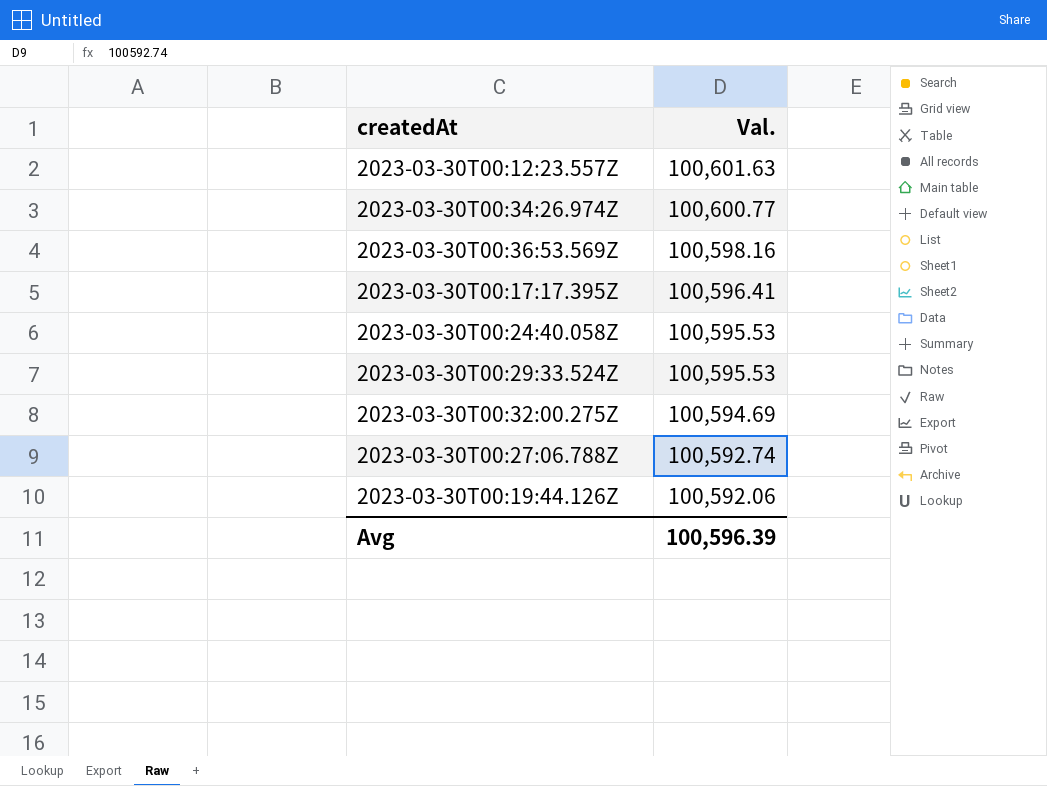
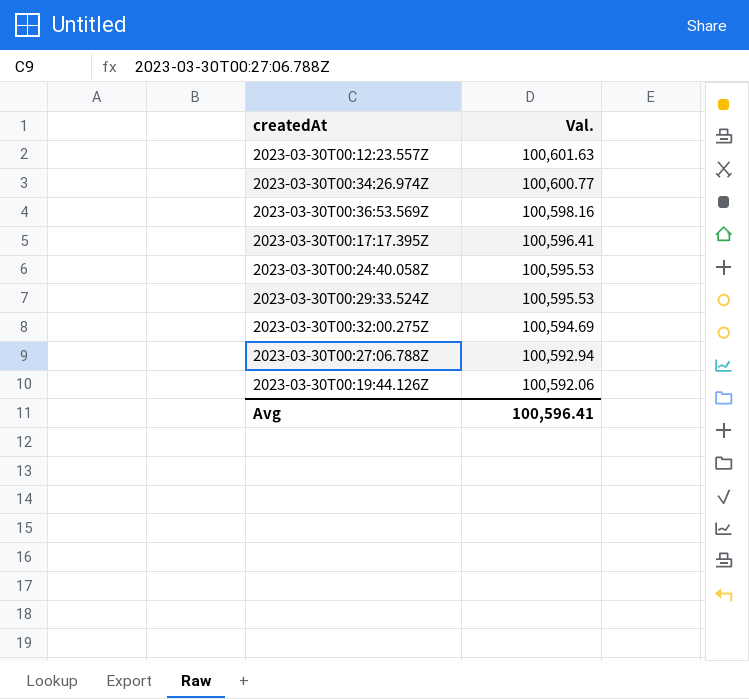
2023-03-30T00:27:06.788Z | Val.: 100,592.74 -> 100,592.94
Avg | Val.: 100,596.39 -> 100,596.41

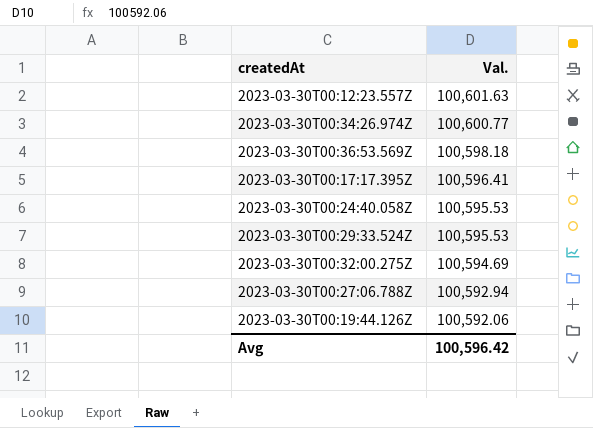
2023-03-30T00:36:53.569Z | Val.: 100,598.16 -> 100,598.18
Avg | Val.: 100,596.41 -> 100,596.42

